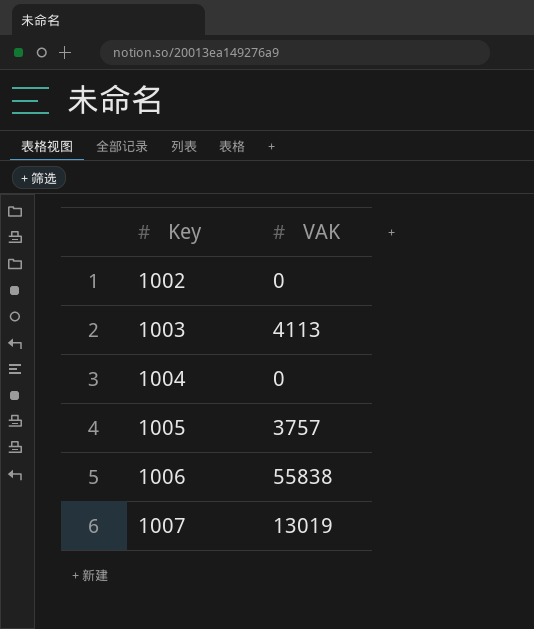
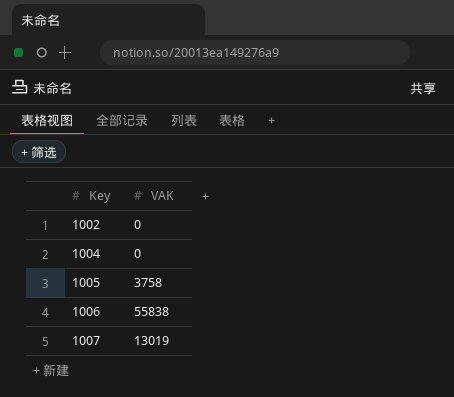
row 1003: 4113 -> none
1005 | VAK: 3757 -> 3758

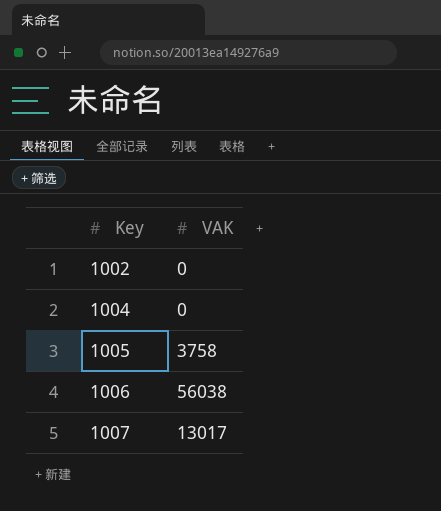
1006 | VAK: 55838 -> 56038
1007 | VAK: 13019 -> 13017

